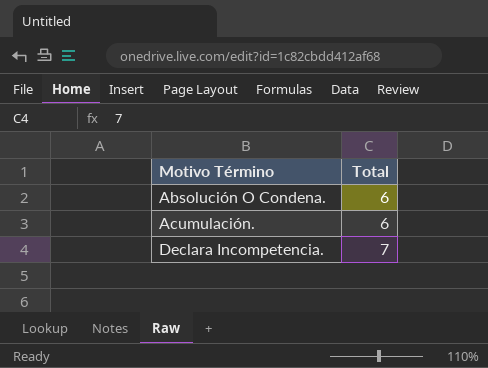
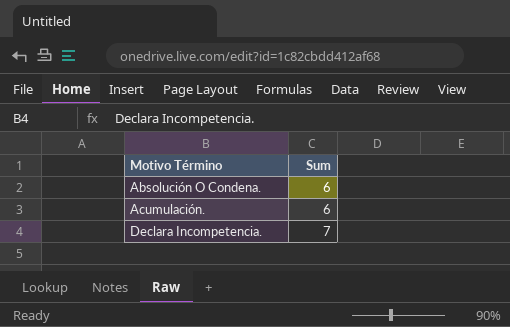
column name: Total -> Sum

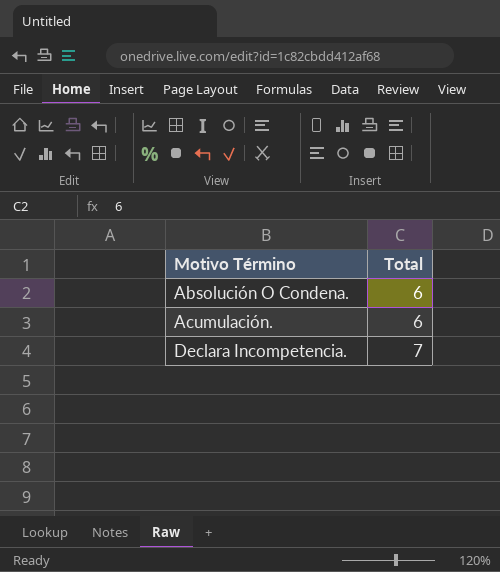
column name: Sum -> Total

